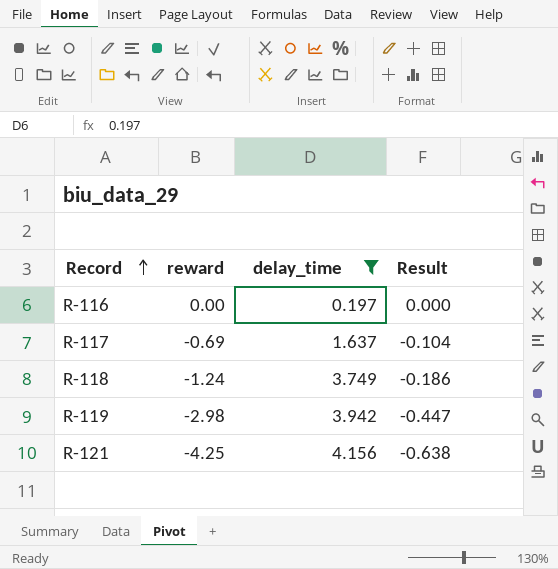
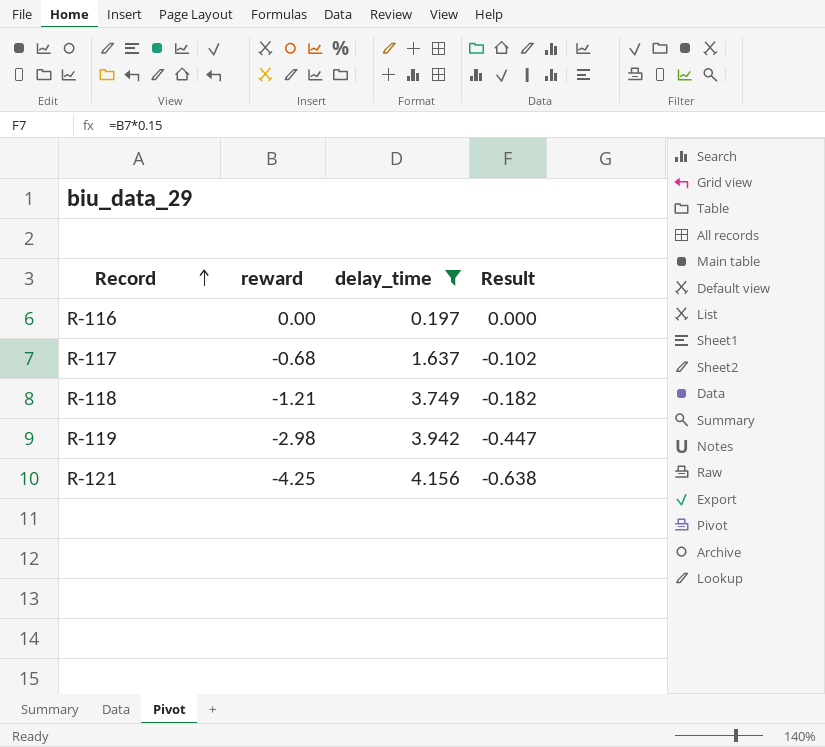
R-117 | reward: -0.69 -> -0.68
R-117 | Result: -0.104 -> -0.102
R-118 | reward: -1.24 -> -1.21
R-118 | Result: -0.186 -> -0.182

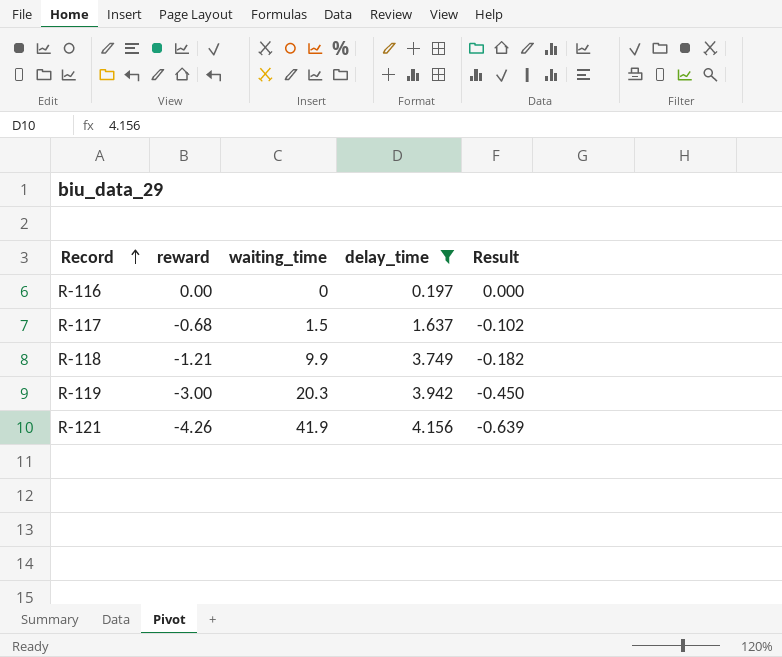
column waiting_time | position: none -> 3
R-119 | reward: -2.98 -> -3.00
R-119 | Result: -0.447 -> -0.450
R-121 | reward: -4.25 -> -4.26
R-121 | Result: -0.638 -> -0.639

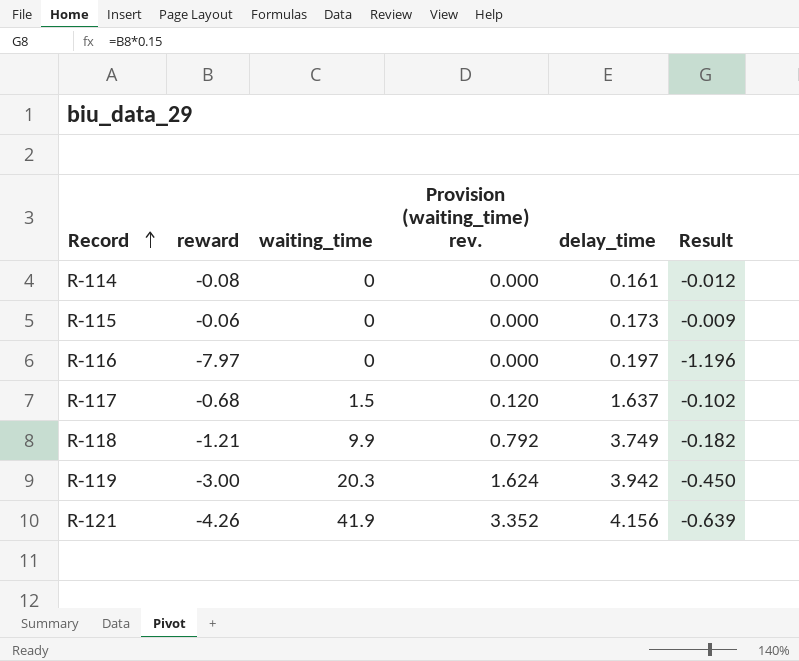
filter: delay_time >= 0.197 -> none
column Provision (waiting_time) rev. | formula: none -> [waiting_time] * 0.08
R-116 | reward: 0.00 -> -7.97
R-116 | Result: 0.000 -> -1.196

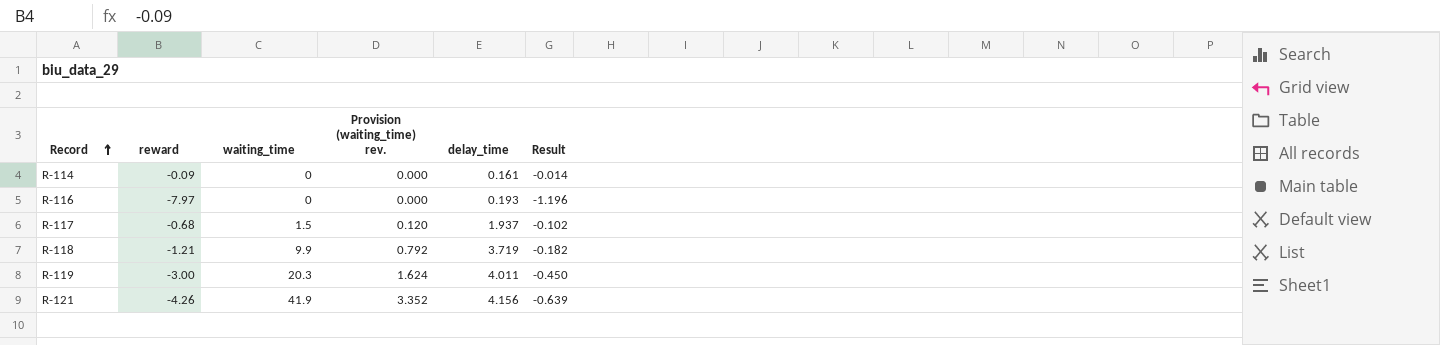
row R-115: -0.06 | 0 | 0.000 | 0.173 | -0.009 -> none
R-114 | reward: -0.08 -> -0.09
R-114 | Result: -0.012 -> -0.014
R-116 | delay_time: 0.197 -> 0.193
R-117 | delay_time: 1.637 -> 1.937
R-118 | delay_time: 3.749 -> 3.719
R-119 | delay_time: 3.942 -> 4.011

